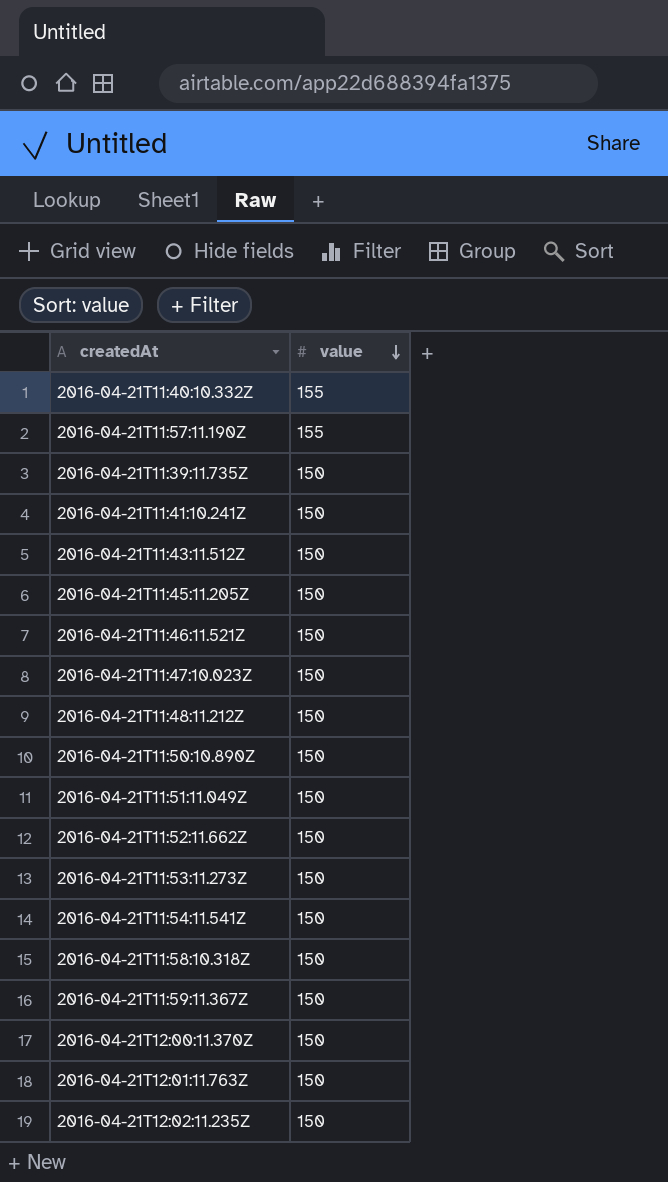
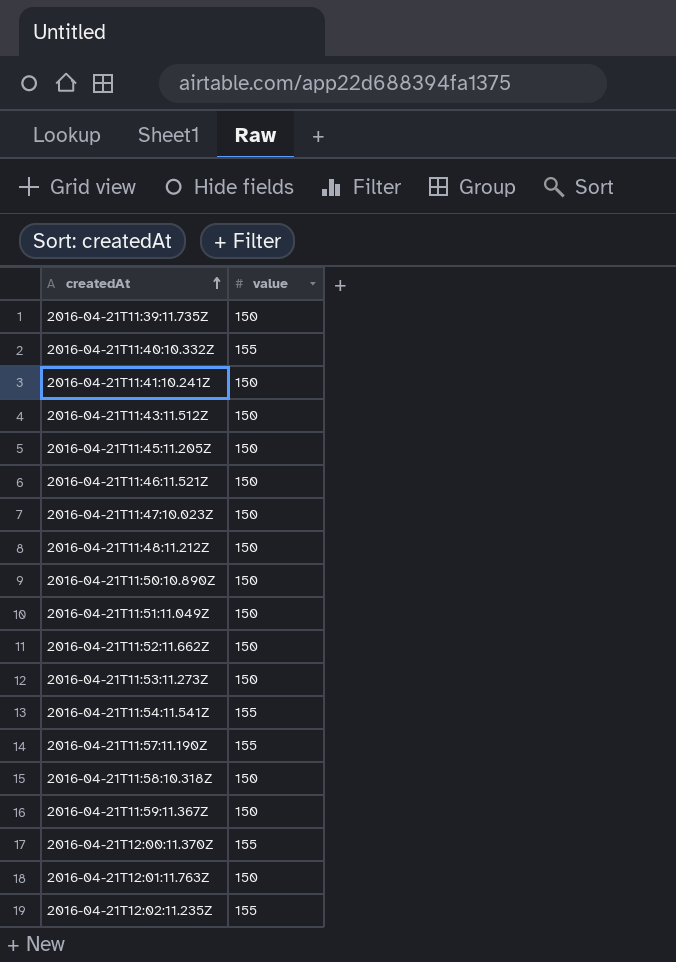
row order: value descending -> createdAt ascending
2016-04-21T11:54:11.541Z | value: 150 -> 155
2016-04-21T12:00:11.370Z | value: 150 -> 155
2016-04-21T12:02:11.235Z | value: 150 -> 155

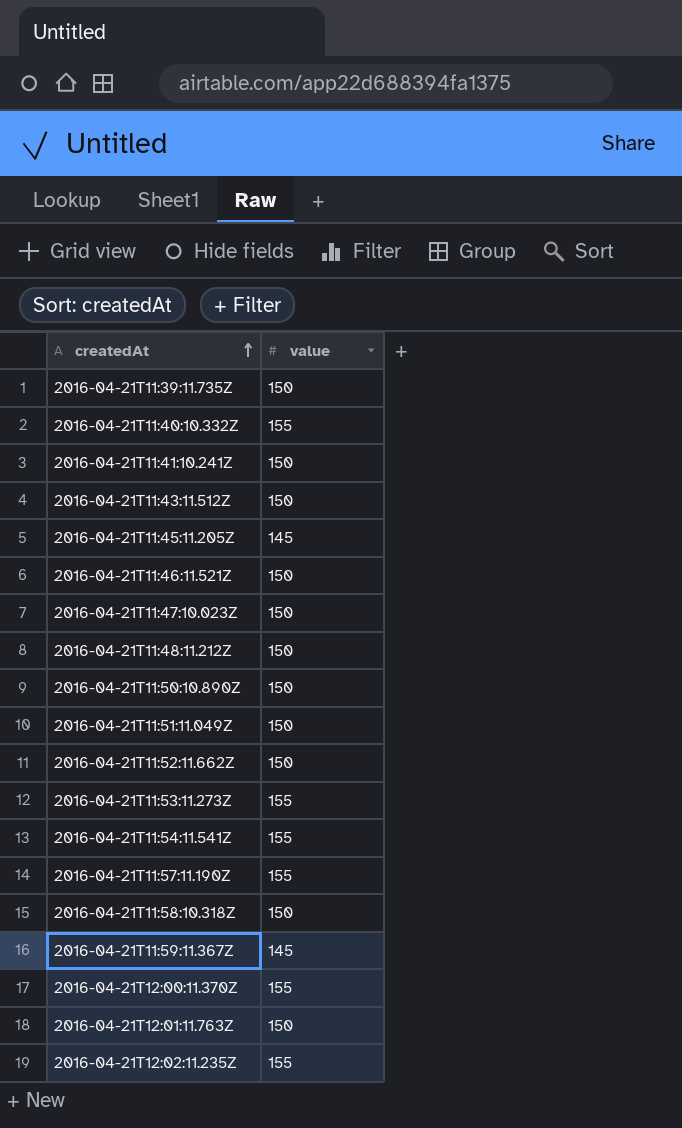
2016-04-21T11:45:11.205Z | value: 150 -> 145
2016-04-21T11:53:11.273Z | value: 150 -> 155
2016-04-21T11:59:11.367Z | value: 150 -> 145

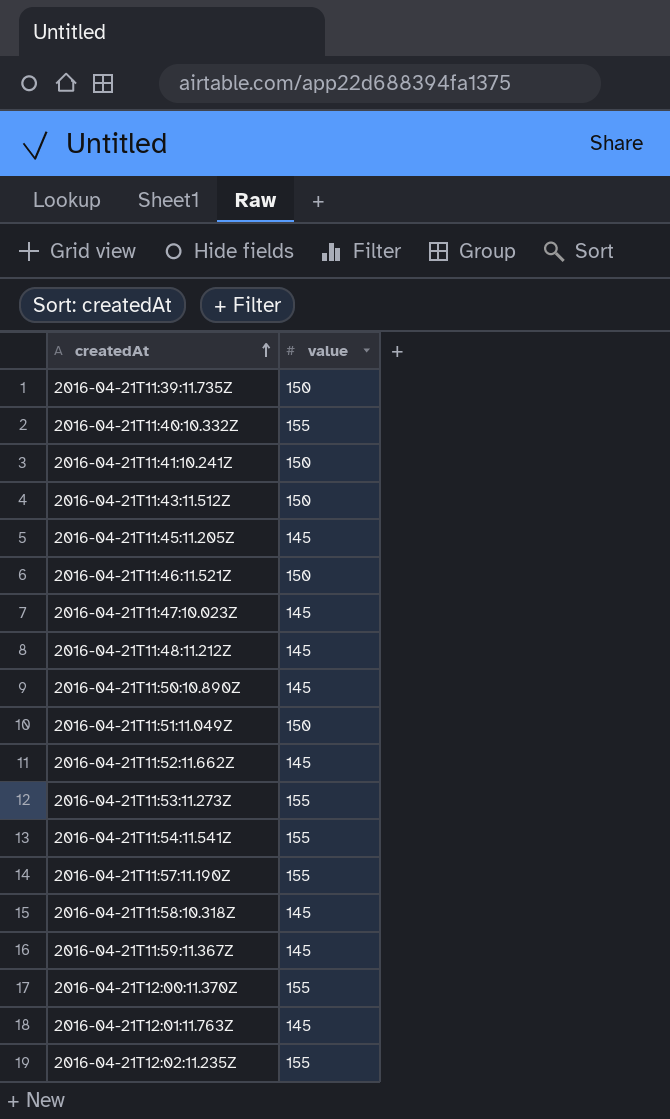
2016-04-21T11:47:10.023Z | value: 150 -> 145
2016-04-21T11:48:11.212Z | value: 150 -> 145
2016-04-21T11:50:10.890Z | value: 150 -> 145
2016-04-21T11:52:11.662Z | value: 150 -> 145
2016-04-21T11:58:10.318Z | value: 150 -> 145
2016-04-21T12:01:11.763Z | value: 150 -> 145

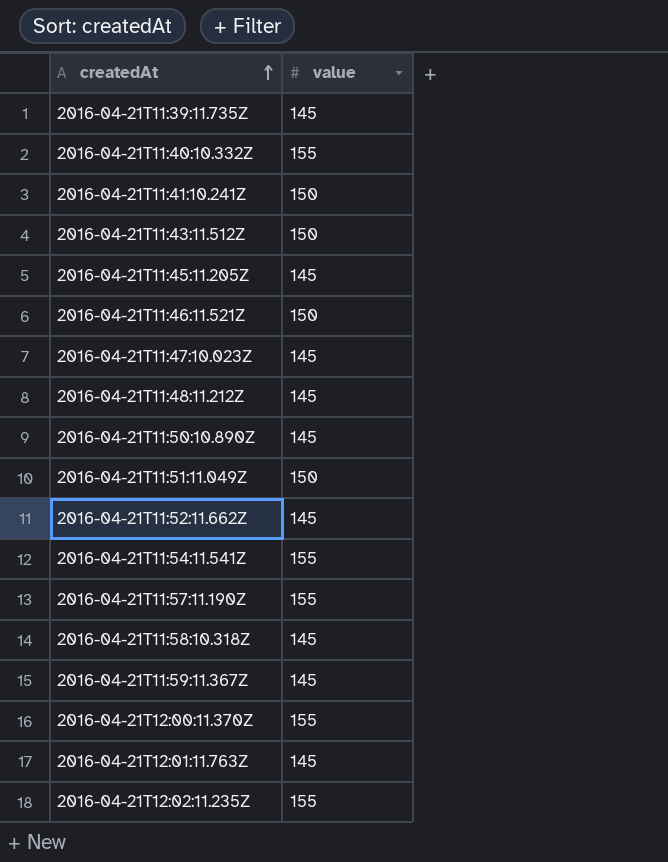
row 2016-04-21T11:53:11.273Z: 155 -> none
2016-04-21T11:39:11.735Z | value: 150 -> 145

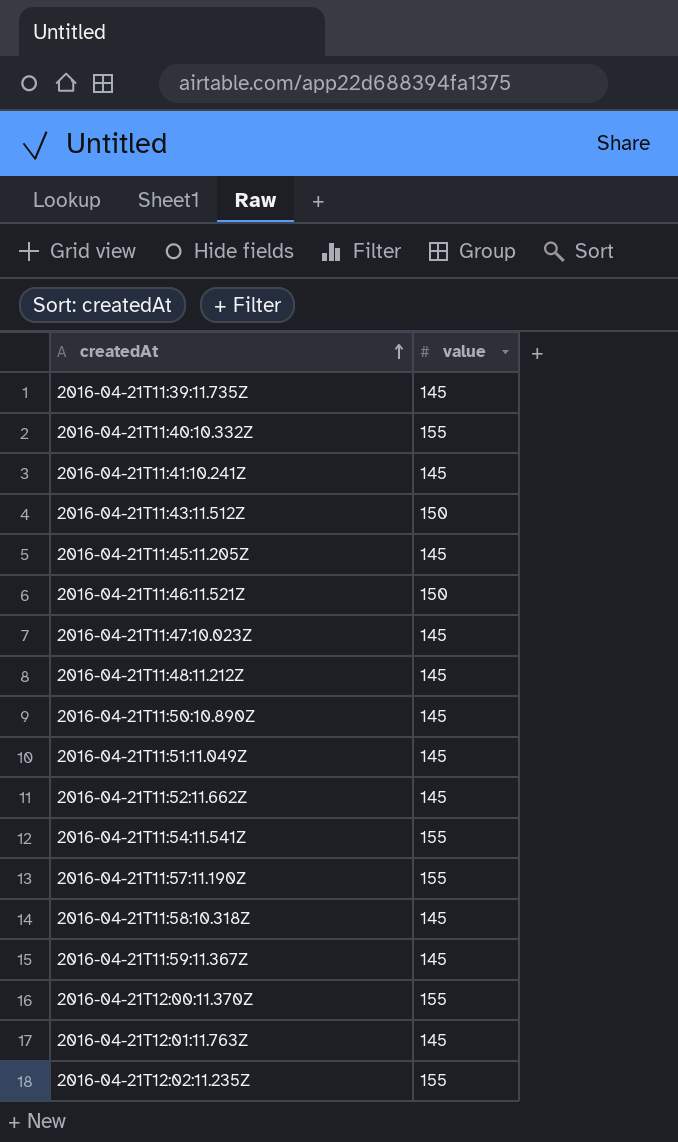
2016-04-21T11:41:10.241Z | value: 150 -> 145
2016-04-21T11:51:11.049Z | value: 150 -> 145

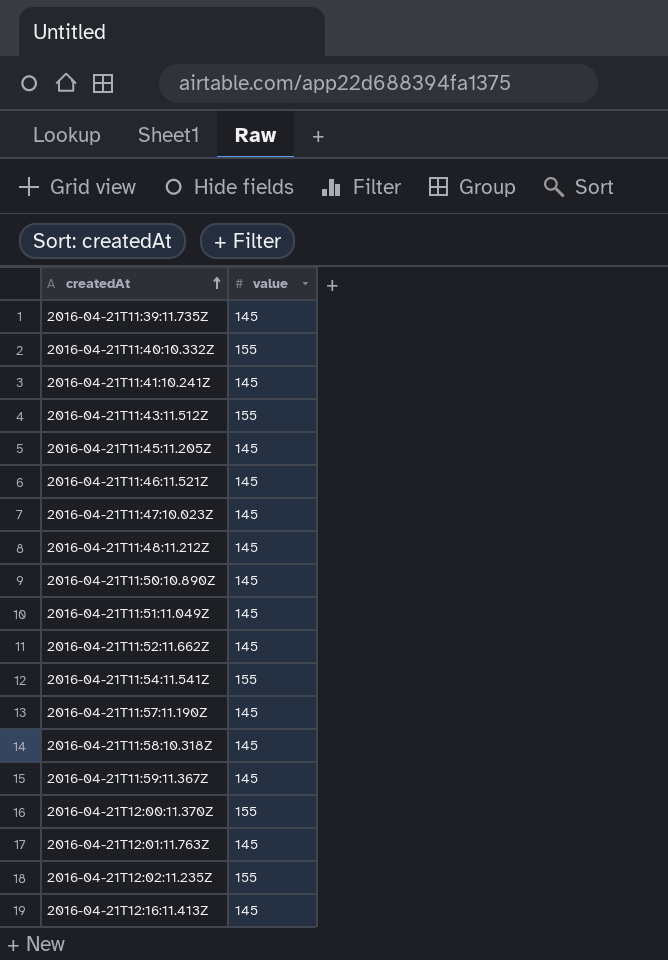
2016-04-21T11:43:11.512Z | value: 150 -> 155
2016-04-21T11:46:11.521Z | value: 150 -> 145
2016-04-21T11:57:11.190Z | value: 155 -> 145
row 2016-04-21T12:16:11.413Z: none -> 145

